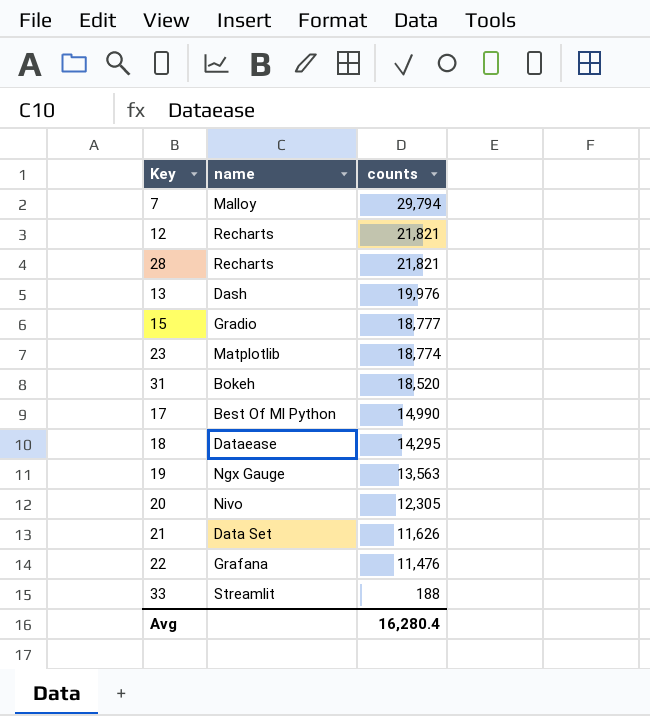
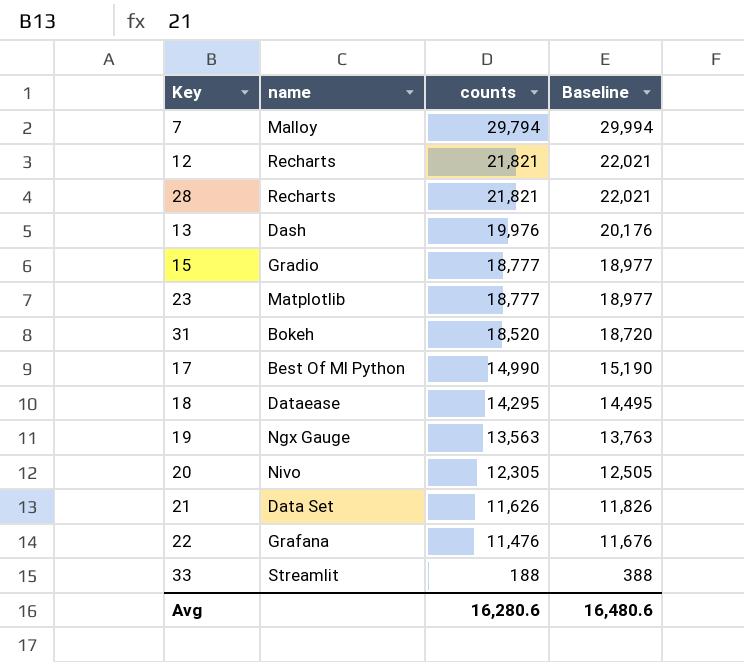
column Baseline | formula: none -> [counts] + 200
23 | counts: 18,774 -> 18,777
Avg | counts: 16,280.4 -> 16,280.6

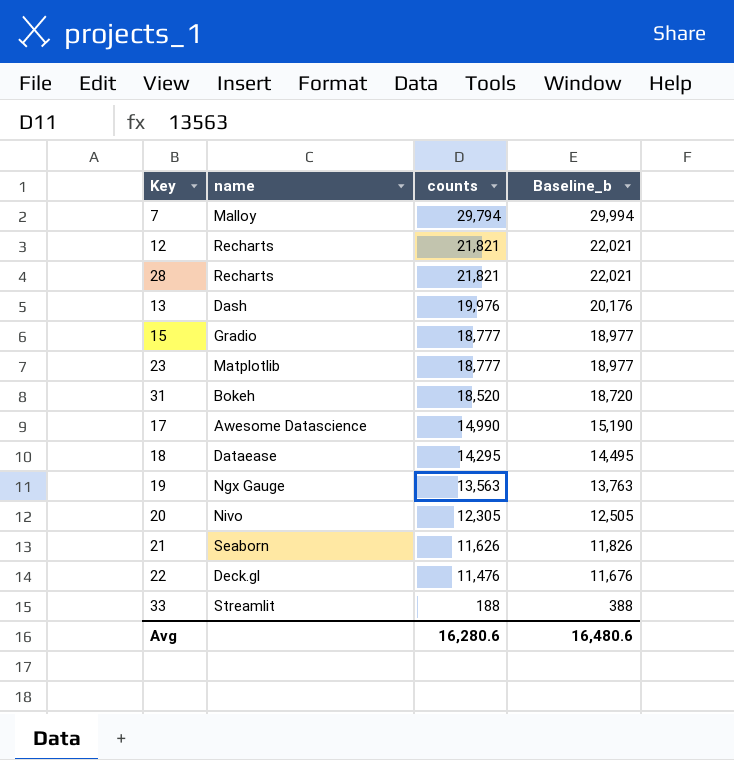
column name: Baseline -> Baseline_b
17 | name: Best Of Ml Python -> Awesome Datascience
21 | name: Data Set -> Seaborn
22 | name: Grafana -> Deck.gl

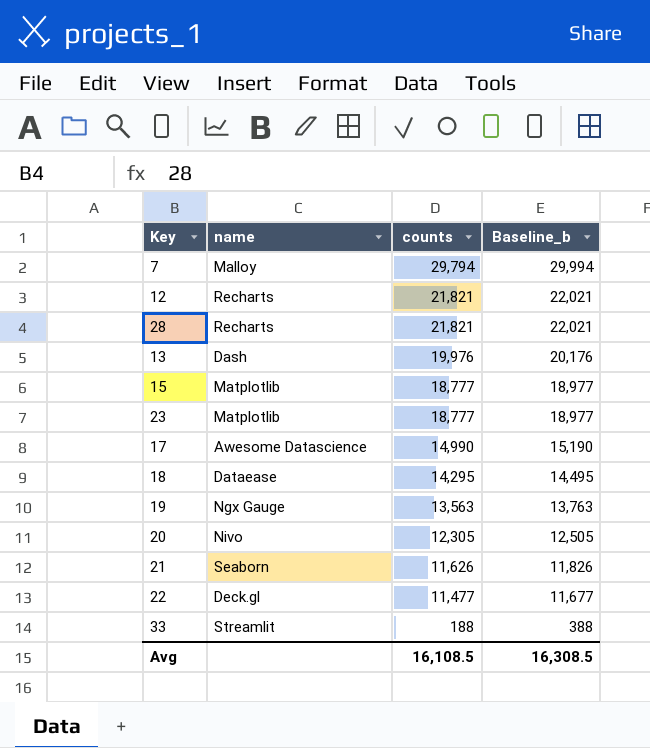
row 31: Bokeh | 18,520 | 18,720 -> none
15 | name: Gradio -> Matplotlib
22 | counts: 11,476 -> 11,477
22 | Baseline_b: 11,676 -> 11,677
Avg | counts: 16,280.6 -> 16,108.5
Avg | Baseline_b: 16,480.6 -> 16,308.5

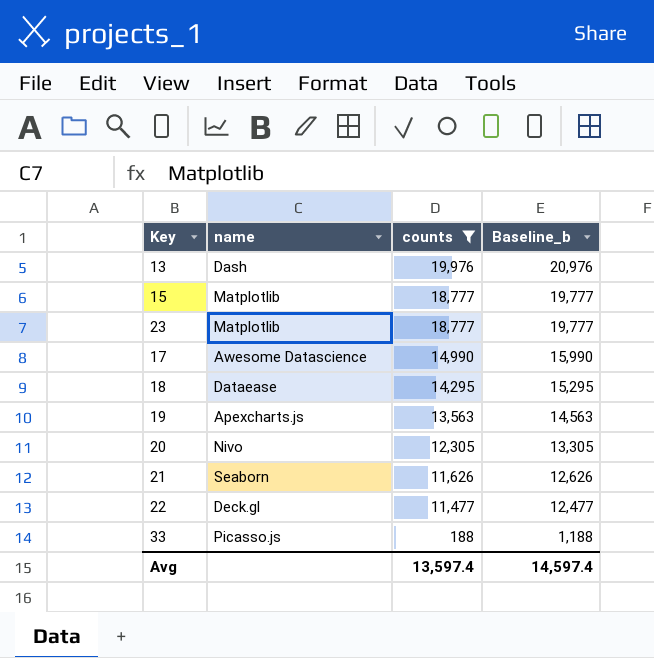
filter: none -> counts <= 19,976
column Baseline_b | formula: [counts] + 200 -> [counts] + 1000
19 | name: Ngx Gauge -> Apexcharts.js
33 | name: Streamlit -> Picasso.js
Avg | counts: 16,108.5 -> 13,597.4
Avg | Baseline_b: 16,308.5 -> 14,597.4

